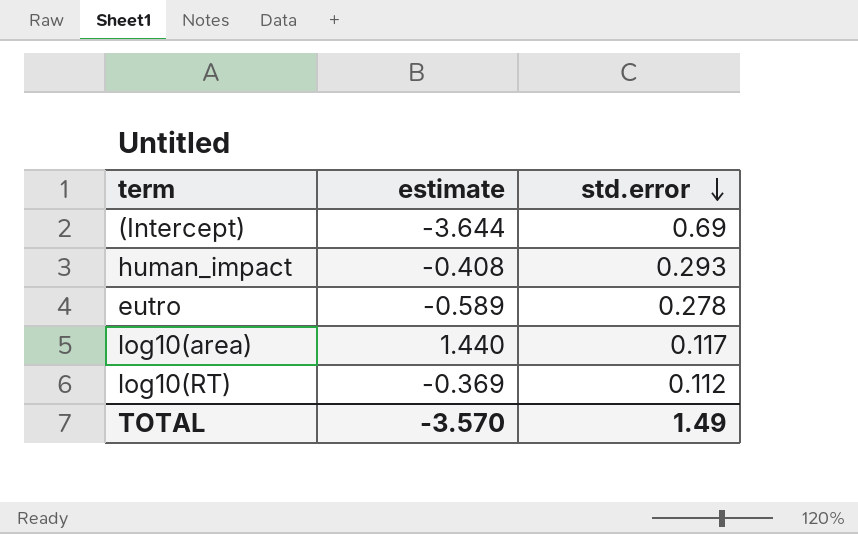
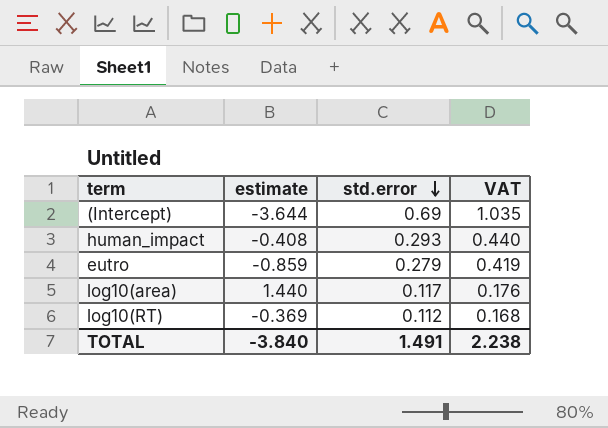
column VAT | formula: none -> [std.error] * 1.5
eutro | estimate: -0.589 -> -0.859
eutro | std.error: 0.278 -> 0.279
TOTAL | estimate: -3.570 -> -3.840
TOTAL | std.error: 1.49 -> 1.491

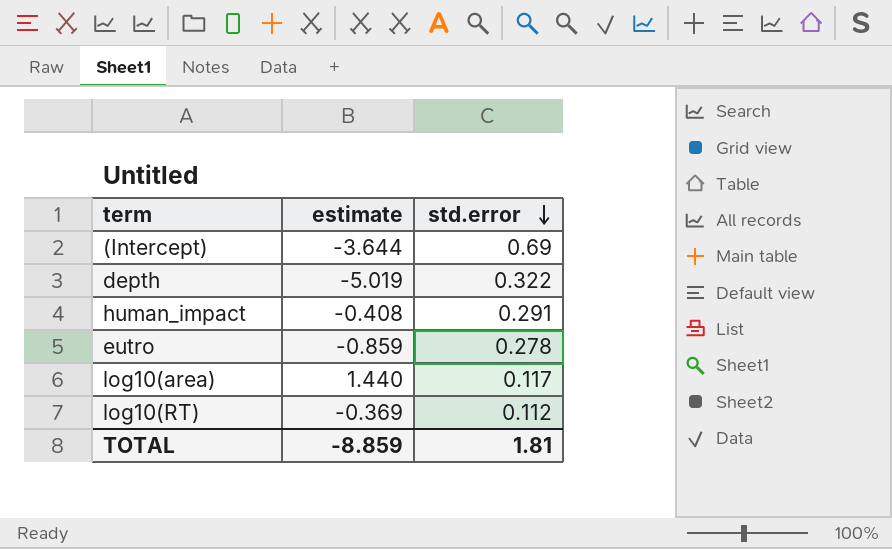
column VAT | formula: [std.error] * 1.5 -> none
row depth: none -> -5.019 | 0.322
human_impact | std.error: 0.293 -> 0.291
eutro | std.error: 0.279 -> 0.278
TOTAL | estimate: -3.840 -> -8.859
TOTAL | std.error: 1.491 -> 1.81

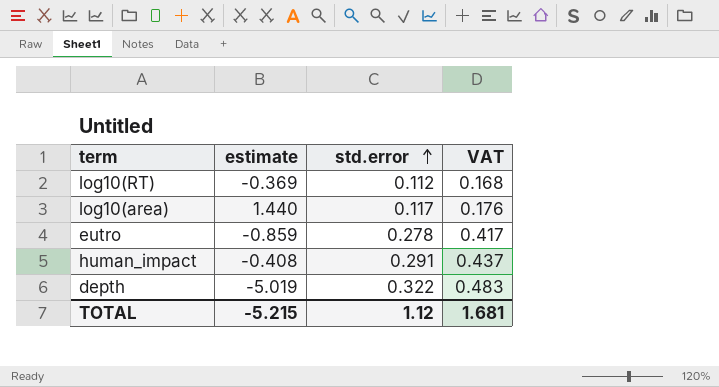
row order: std.error descending -> std.error ascending
column VAT | formula: none -> [std.error] * 1.5
row (Intercept): -3.644 | 0.69 -> none
TOTAL | estimate: -8.859 -> -5.215
TOTAL | std.error: 1.81 -> 1.12

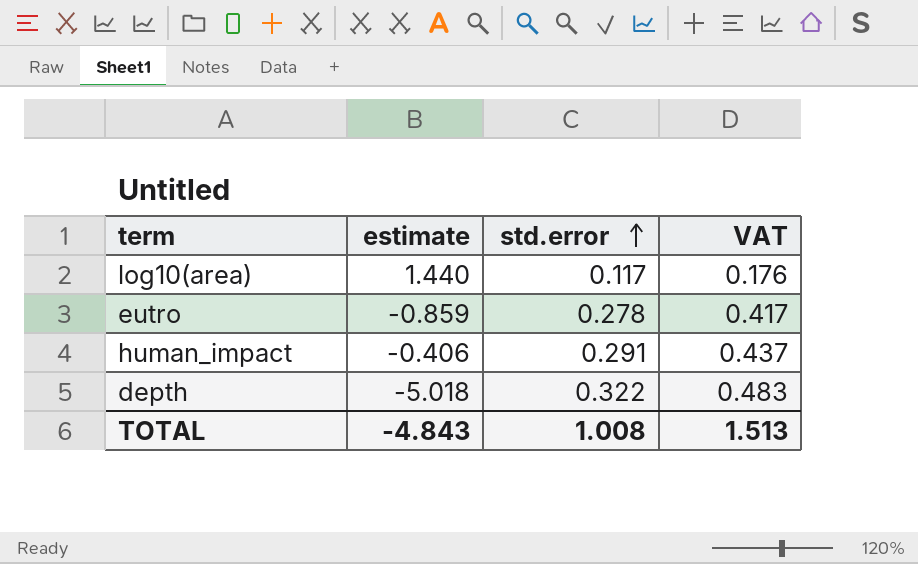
row log10(RT): -0.369 | 0.112 | 0.168 -> none
human_impact | estimate: -0.408 -> -0.406
depth | estimate: -5.019 -> -5.018
TOTAL | estimate: -5.215 -> -4.843
TOTAL | std.error: 1.12 -> 1.008
TOTAL | VAT: 1.681 -> 1.513

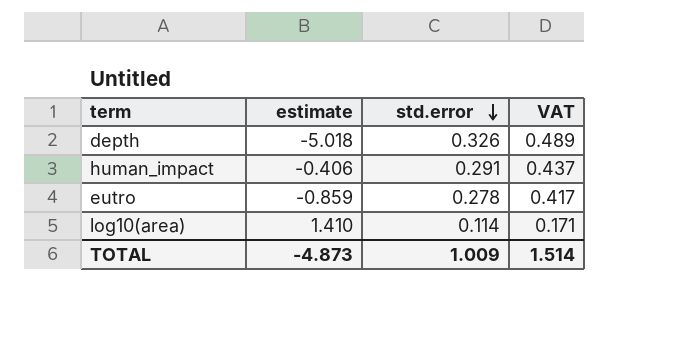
row order: std.error ascending -> std.error descending
depth | std.error: 0.322 -> 0.326
depth | VAT: 0.483 -> 0.489
log10(area) | estimate: 1.440 -> 1.410
log10(area) | std.error: 0.117 -> 0.114
log10(area) | VAT: 0.176 -> 0.171
TOTAL | estimate: -4.843 -> -4.873
TOTAL | std.error: 1.008 -> 1.009
TOTAL | VAT: 1.513 -> 1.514

